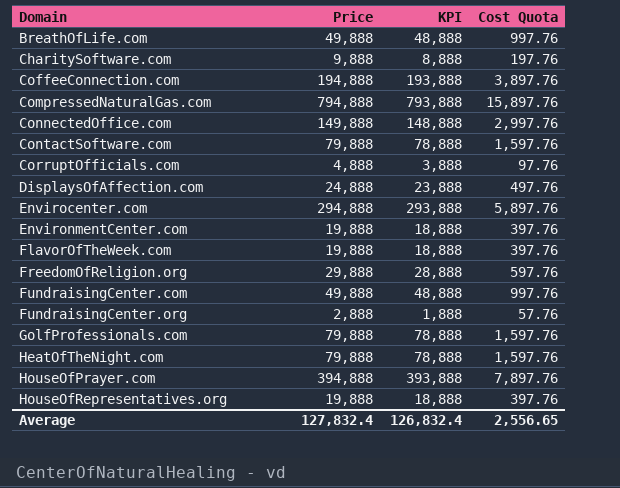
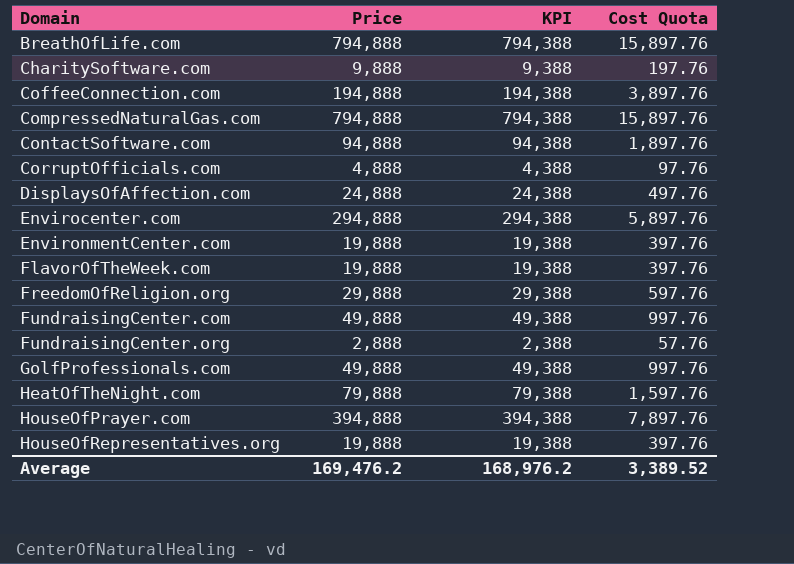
column KPI | formula: [Price] - 1000 -> [Price] - 500
row ConnectedOffice.com: 149,888 | 148,888 | 2,997.76 -> none
BreathOfLife.com | Price: 49,888 -> 794,888
BreathOfLife.com | Cost Quota: 997.76 -> 15,897.76
ContactSoftware.com | Price: 79,888 -> 94,888
ContactSoftware.com | Cost Quota: 1,597.76 -> 1,897.76
GolfProfessionals.com | Price: 79,888 -> 49,888
GolfProfessionals.com | Cost Quota: 1,597.76 -> 997.76
Average | Price: 127,832.4 -> 169,476.2
Average | KPI: 126,832.4 -> 168,976.2
Average | Cost Quota: 2,556.65 -> 3,389.52

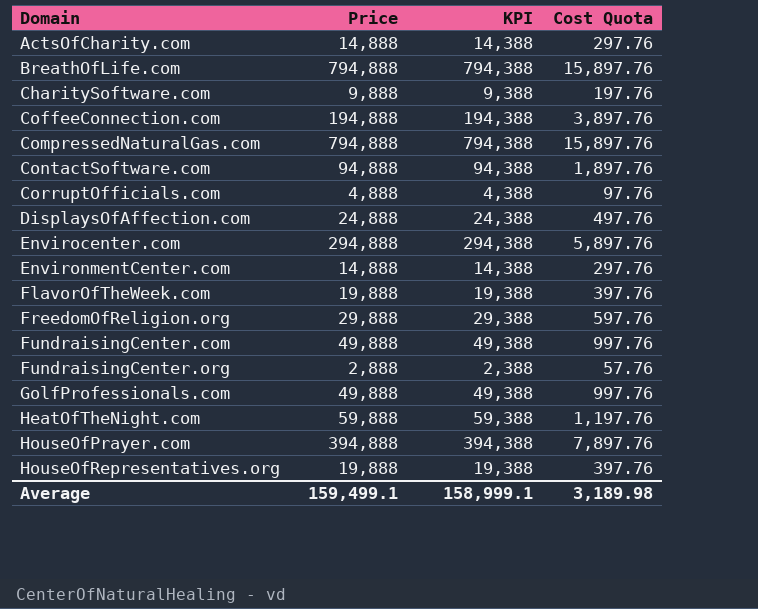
row ActsOfCharity.com: none -> 14,888 | 14,388 | 297.76
EnvironmentCenter.com | Price: 19,888 -> 14,888
EnvironmentCenter.com | KPI: 19,388 -> 14,388
EnvironmentCenter.com | Cost Quota: 397.76 -> 297.76
HeatOfTheNight.com | Price: 79,888 -> 59,888
HeatOfTheNight.com | KPI: 79,388 -> 59,388
HeatOfTheNight.com | Cost Quota: 1,597.76 -> 1,197.76
Average | Price: 169,476.2 -> 159,499.1
Average | KPI: 168,976.2 -> 158,999.1
Average | Cost Quota: 3,389.52 -> 3,189.98

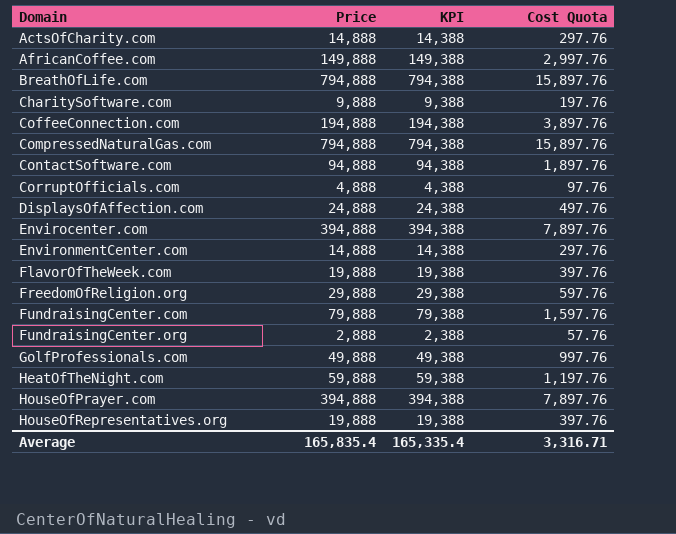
row AfricanCoffee.com: none -> 149,888 | 149,388 | 2,997.76
Envirocenter.com | Price: 294,888 -> 394,888
Envirocenter.com | KPI: 294,388 -> 394,388
Envirocenter.com | Cost Quota: 5,897.76 -> 7,897.76
FundraisingCenter.com | Price: 49,888 -> 79,888
FundraisingCenter.com | KPI: 49,388 -> 79,388
FundraisingCenter.com | Cost Quota: 997.76 -> 1,597.76
Average | Price: 159,499.1 -> 165,835.4
Average | KPI: 158,999.1 -> 165,335.4
Average | Cost Quota: 3,189.98 -> 3,316.71

